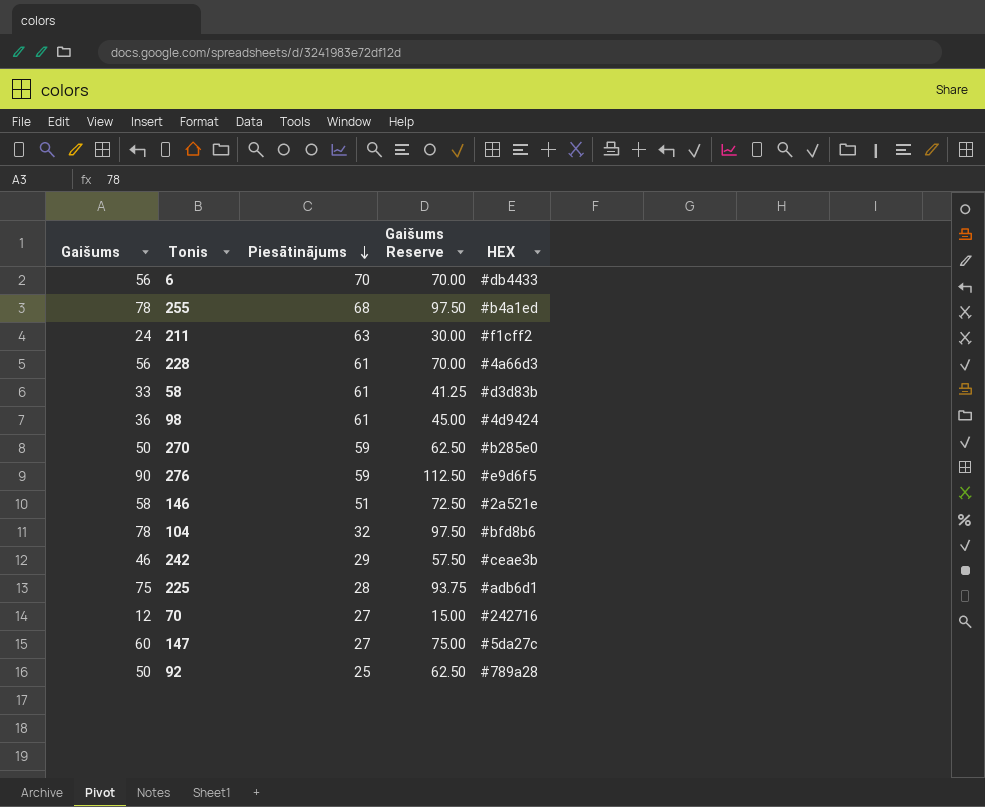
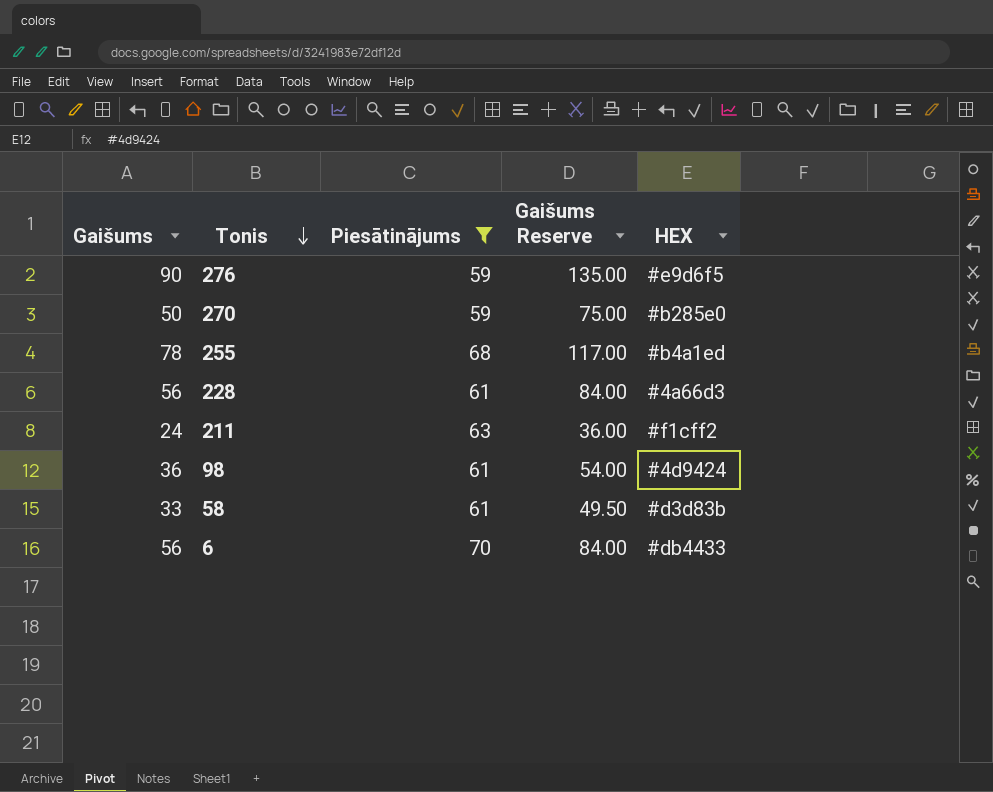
filter: none -> Piesātinājums >= 59
row order: Piesātinājums descending -> Tonis descending
column Gaišums Reserve | formula: [Gaišums] * 1.25 -> [Gaišums] * 1.5

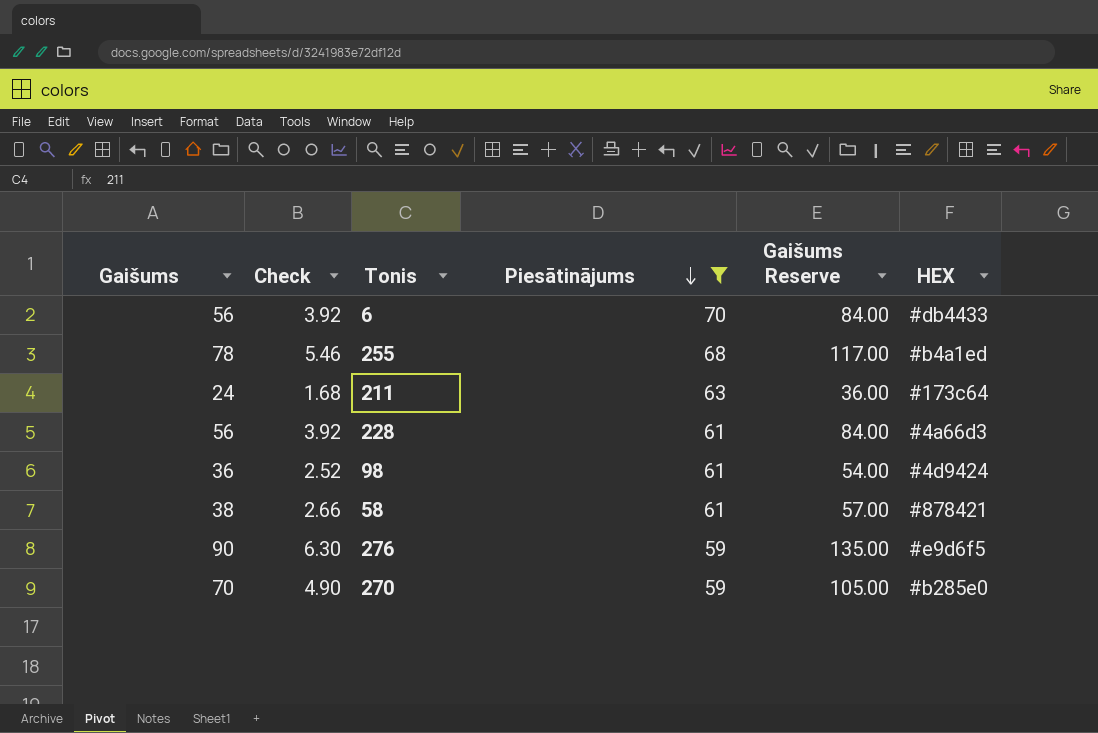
row order: Tonis descending -> Piesātinājums descending
column Check | formula: none -> [Gaišums] * 0.07
211 | HEX: #f1cff2 -> #173c64
58 | Gaišums: 33 -> 38
58 | Gaišums Reserve: 49.50 -> 57.00
58 | HEX: #d3d83b -> #878421
270 | Gaišums: 50 -> 70
270 | Gaišums Reserve: 75.00 -> 105.00

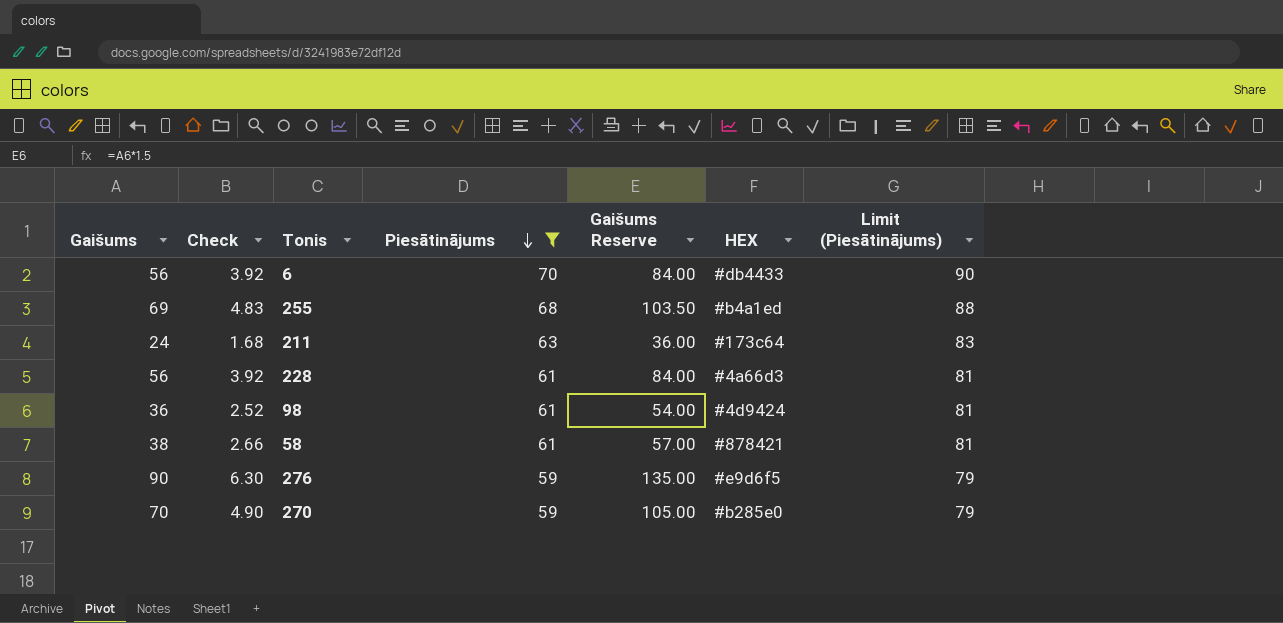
column Limit (Piesātinājums) | formula: none -> [Piesātinājums] + 20
255 | Gaišums: 78 -> 69
255 | Check: 5.46 -> 4.83
255 | Gaišums Reserve: 117.00 -> 103.50

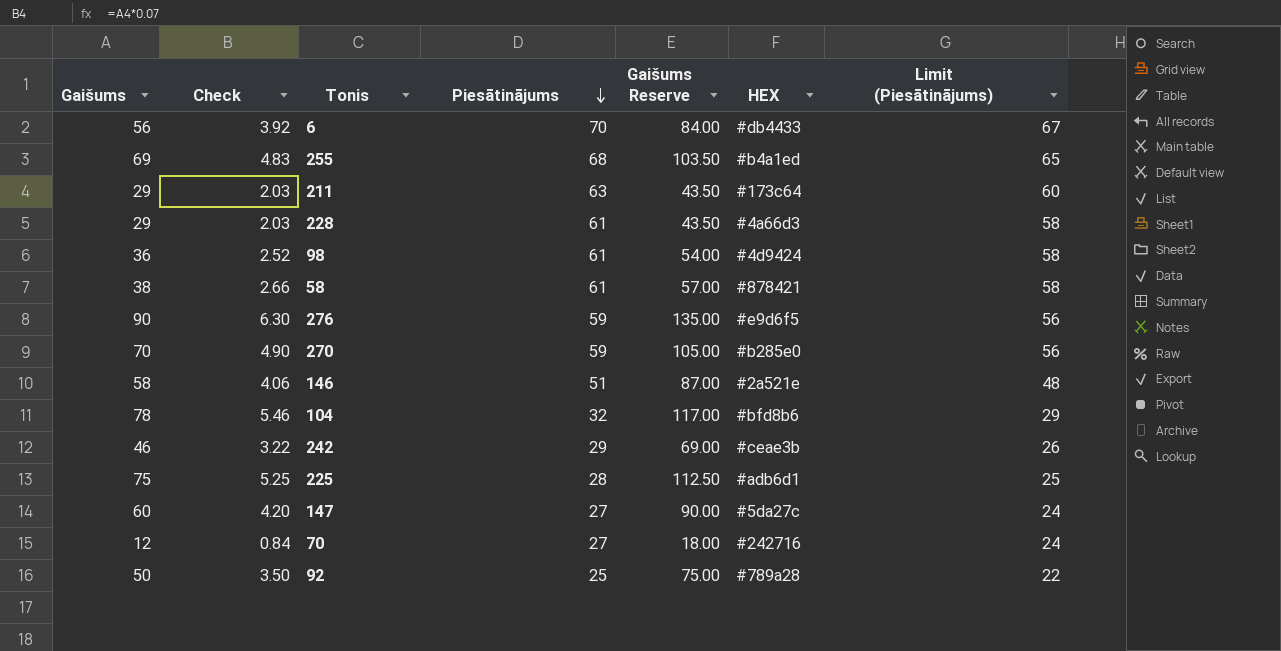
filter: Piesātinājums >= 59 -> none
column Limit (Piesātinājums) | formula: [Piesātinājums] + 20 -> [Piesātinājums] - 3
211 | Gaišums: 24 -> 29
211 | Check: 1.68 -> 2.03
211 | Gaišums Reserve: 36.00 -> 43.50
228 | Gaišums: 56 -> 29
228 | Check: 3.92 -> 2.03
228 | Gaišums Reserve: 84.00 -> 43.50

